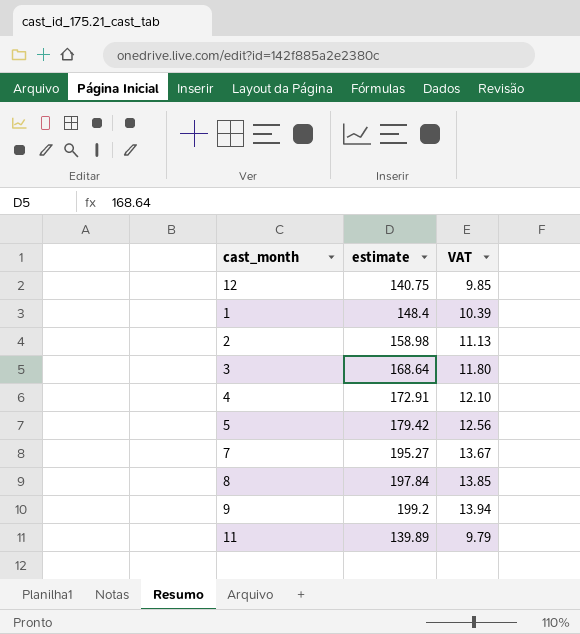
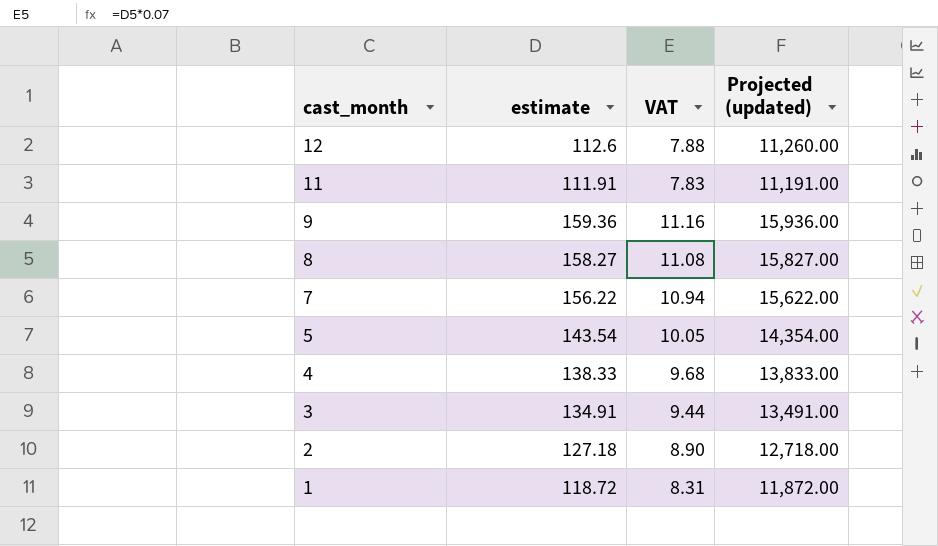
row order: none -> cast_month descending
column Projected (updated) | formula: none -> [estimate] * 100
12 | estimate: 140.75 -> 112.6
12 | VAT: 9.85 -> 7.88
11 | estimate: 139.89 -> 111.91
11 | VAT: 9.79 -> 7.83
9 | estimate: 199.2 -> 159.36
9 | VAT: 13.94 -> 11.16
8 | estimate: 197.84 -> 158.27
8 | VAT: 13.85 -> 11.08
7 | estimate: 195.27 -> 156.22
7 | VAT: 13.67 -> 10.94
5 | estimate: 179.42 -> 143.54
5 | VAT: 12.56 -> 10.05
4 | estimate: 172.91 -> 138.33
4 | VAT: 12.10 -> 9.68
3 | estimate: 168.64 -> 134.91
3 | VAT: 11.80 -> 9.44
2 | estimate: 158.98 -> 127.18
2 | VAT: 11.13 -> 8.90
1 | estimate: 148.4 -> 118.72
1 | VAT: 10.39 -> 8.31

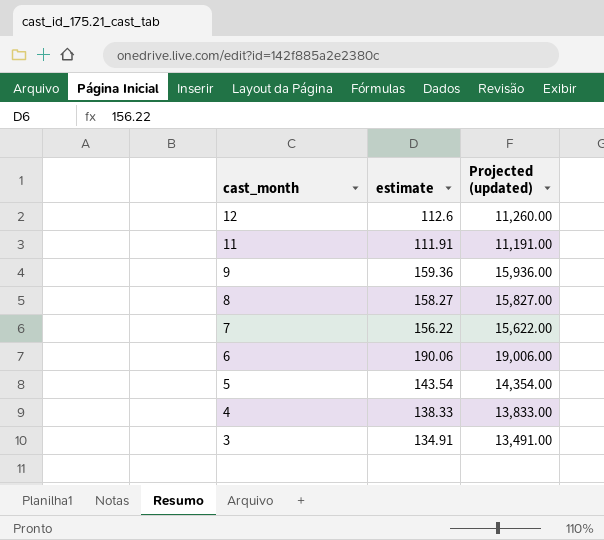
column VAT | formula: [estimate] * 0.07 -> none
row 2: 127.18 | 8.90 | 12,718.00 -> none
row 1: 118.72 | 8.31 | 11,872.00 -> none
row 6: none -> 190.06 | 19,006.00

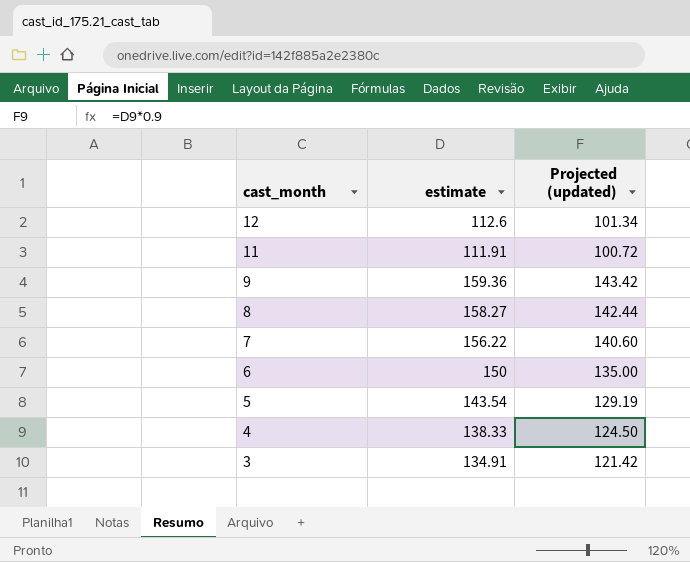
column Projected (updated) | formula: [estimate] * 100 -> [estimate] * 0.9
6 | estimate: 190.06 -> 150

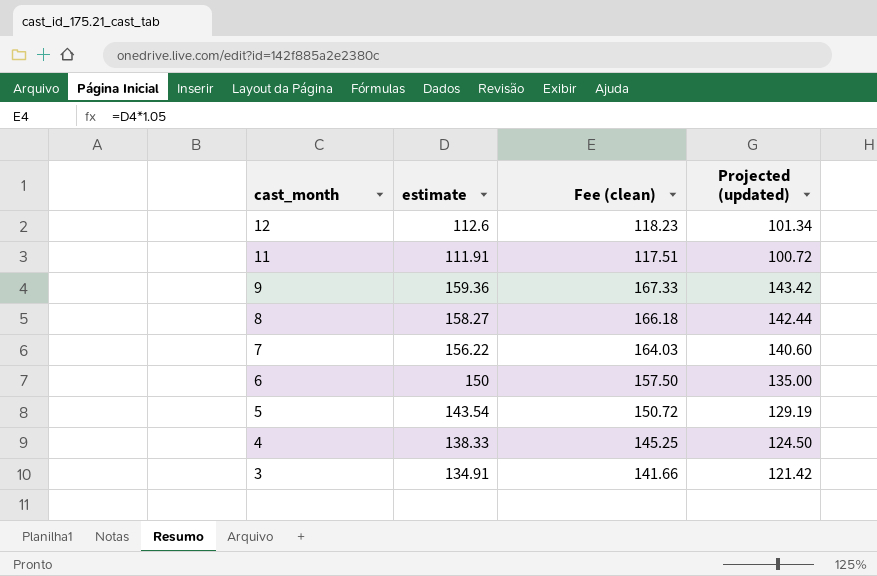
column Fee (clean) | formula: none -> [estimate] * 1.05

